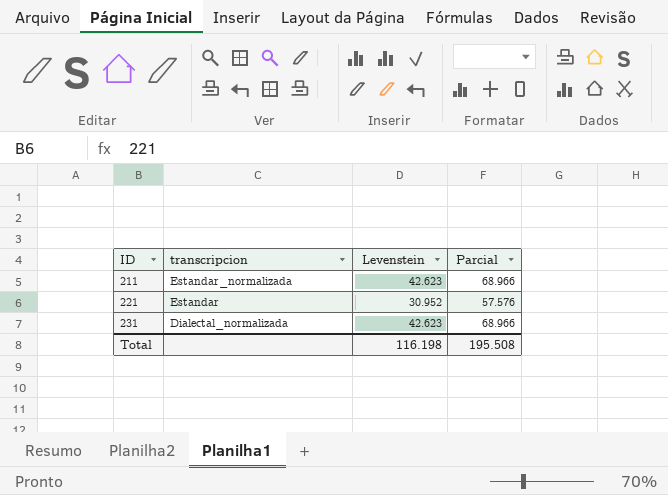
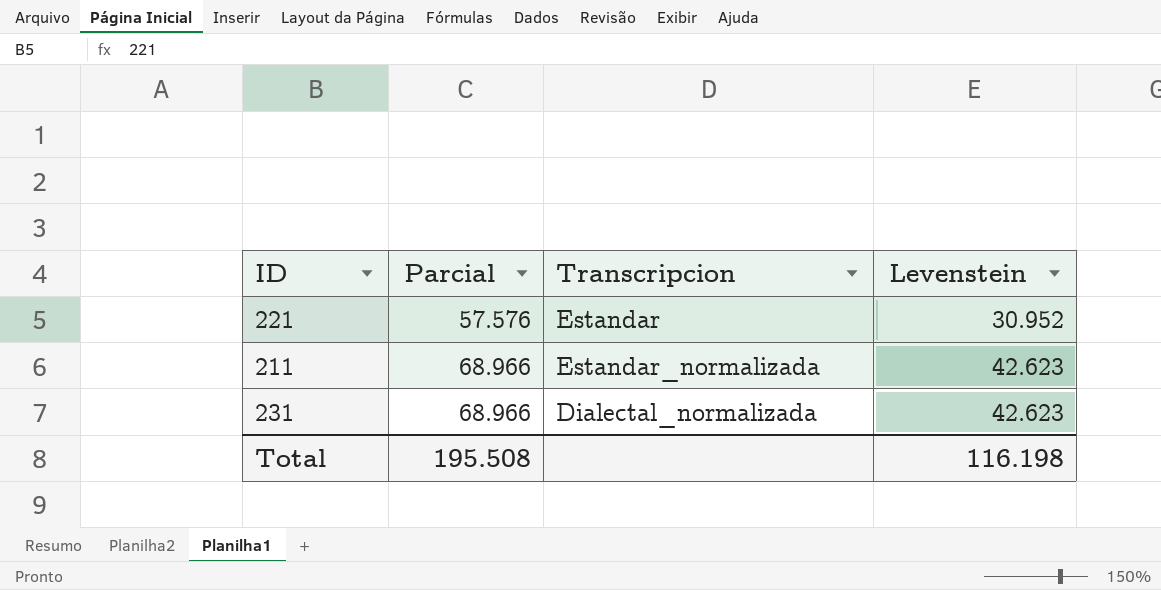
row order: ID ascending -> Parcial ascending
column Parcial | position: 4 -> 2
column name: transcripcion -> Transcripcion

